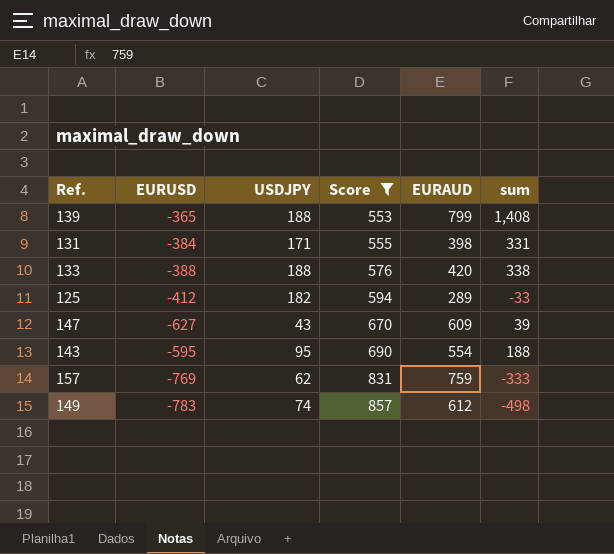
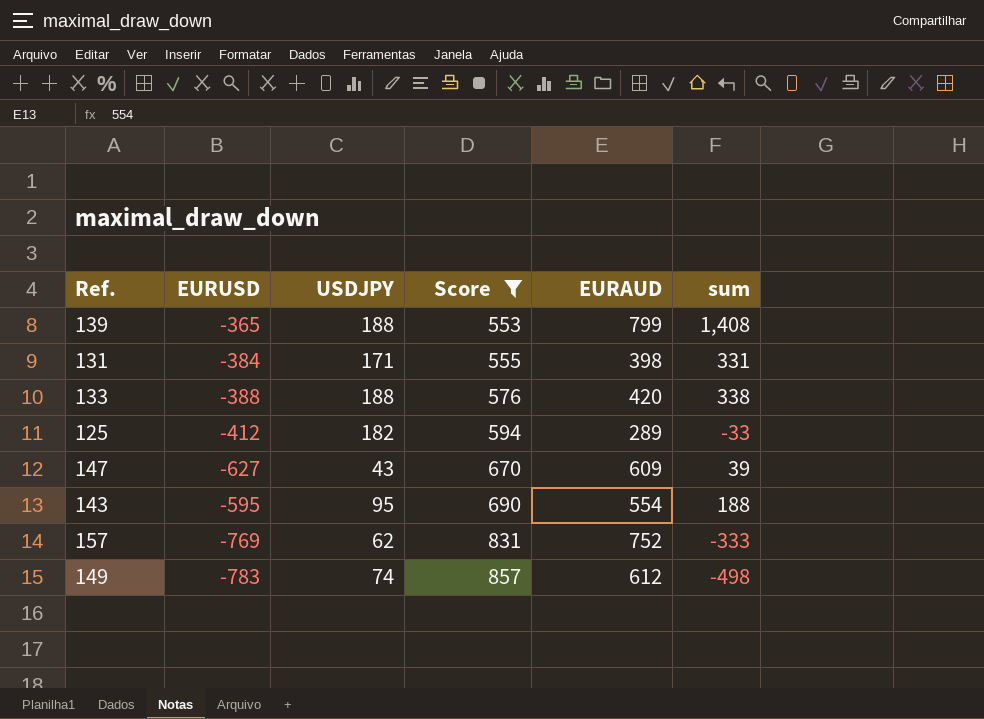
157 | EURAUD: 759 -> 752

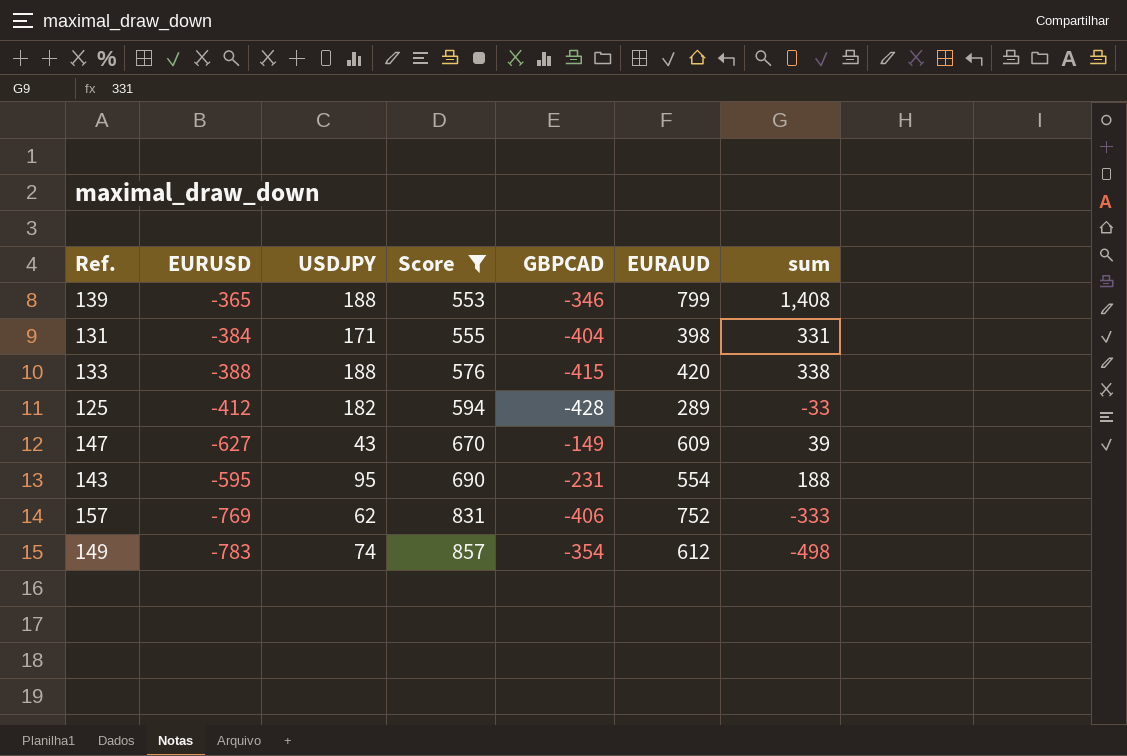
column GBPCAD | position: none -> 5

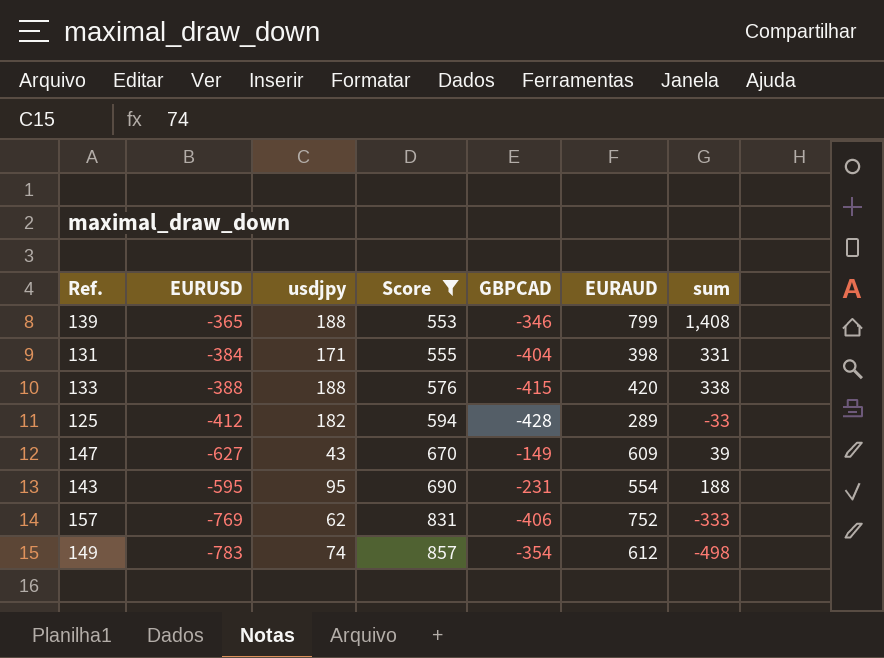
column name: USDJPY -> usdjpy

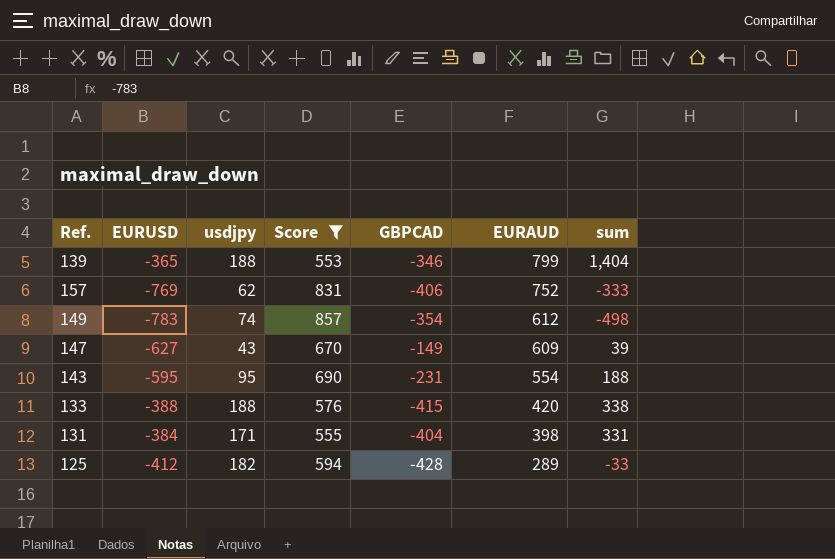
row order: Score ascending -> EURAUD descending
139 | sum: 1,408 -> 1,404

